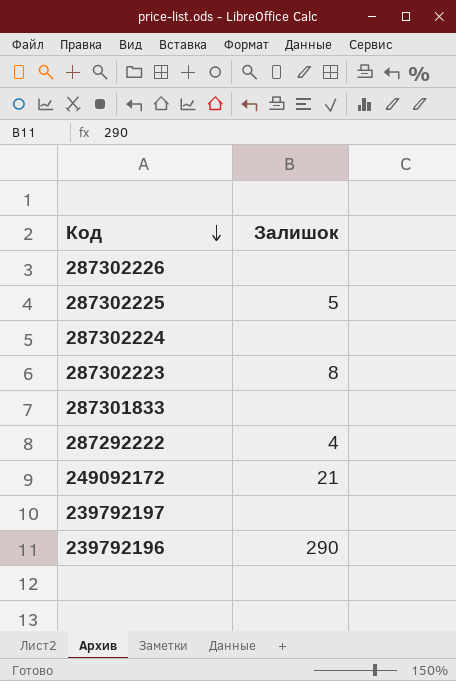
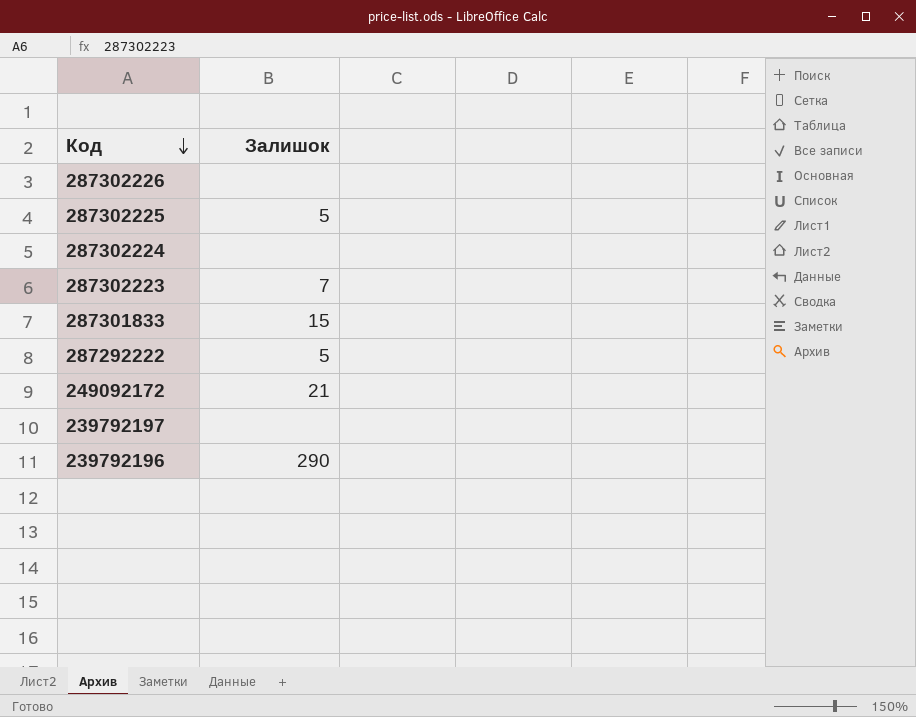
287302223 | Залишок: 8 -> 7
287301833 | Залишок: none -> 15
287292222 | Залишок: 4 -> 5

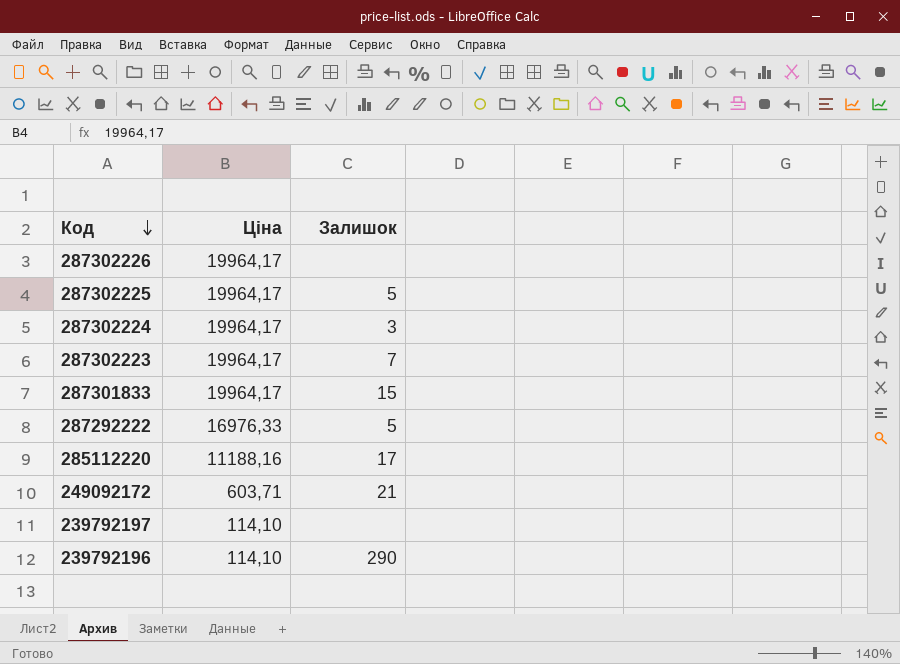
column Ціна | position: none -> 2
287302224 | Залишок: none -> 3
row 285112220: none -> 11188,16 | 17

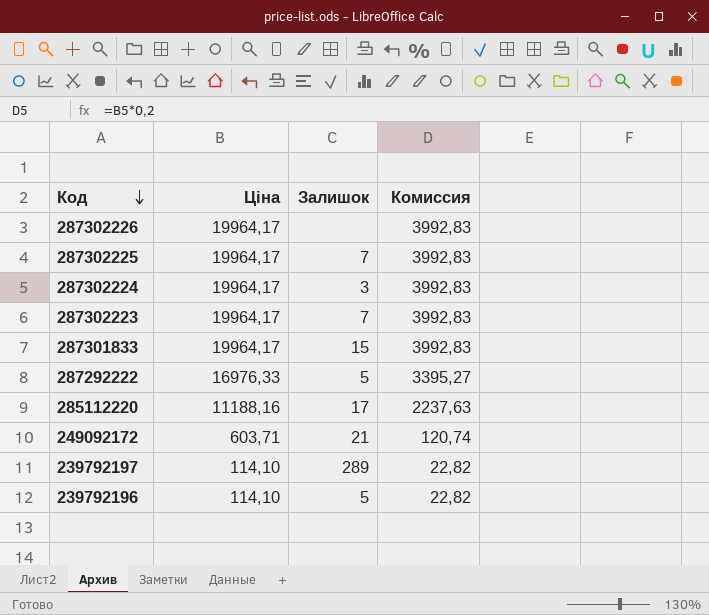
column Комиссия | formula: none -> [Ціна] * 0,2
287302225 | Залишок: 5 -> 7
239792197 | Залишок: none -> 289
239792196 | Залишок: 290 -> 5

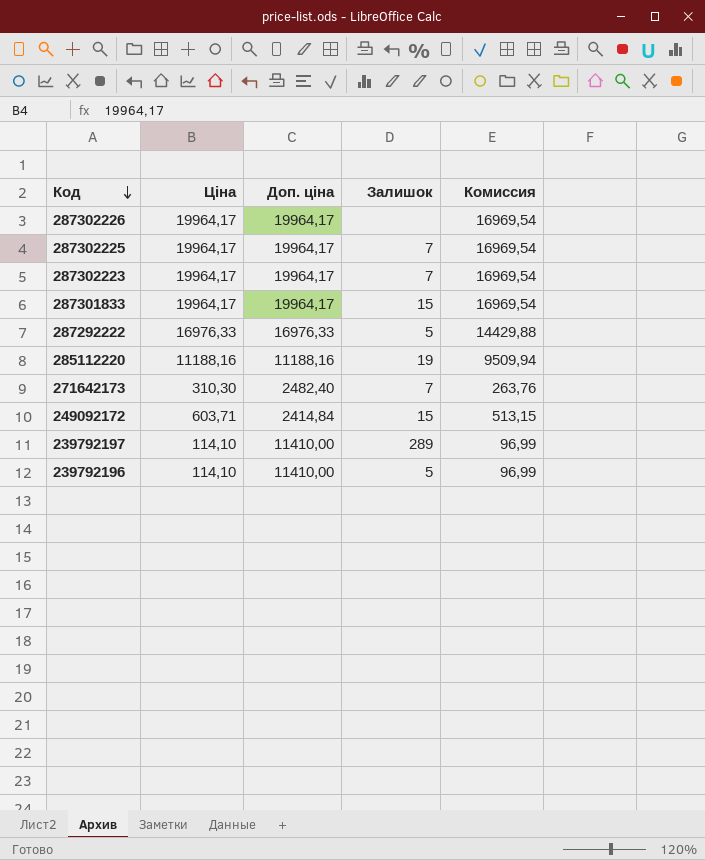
column Доп. ціна | position: none -> 3
column Комиссия | formula: [Ціна] * 0,2 -> [Ціна] * 0,85
row 287302224: 19964,17 | 3 | 3992,83 -> none
285112220 | Залишок: 17 -> 19
row 271642173: none -> 310,30 | 2482,40 | 7 | 263,76
249092172 | Залишок: 21 -> 15

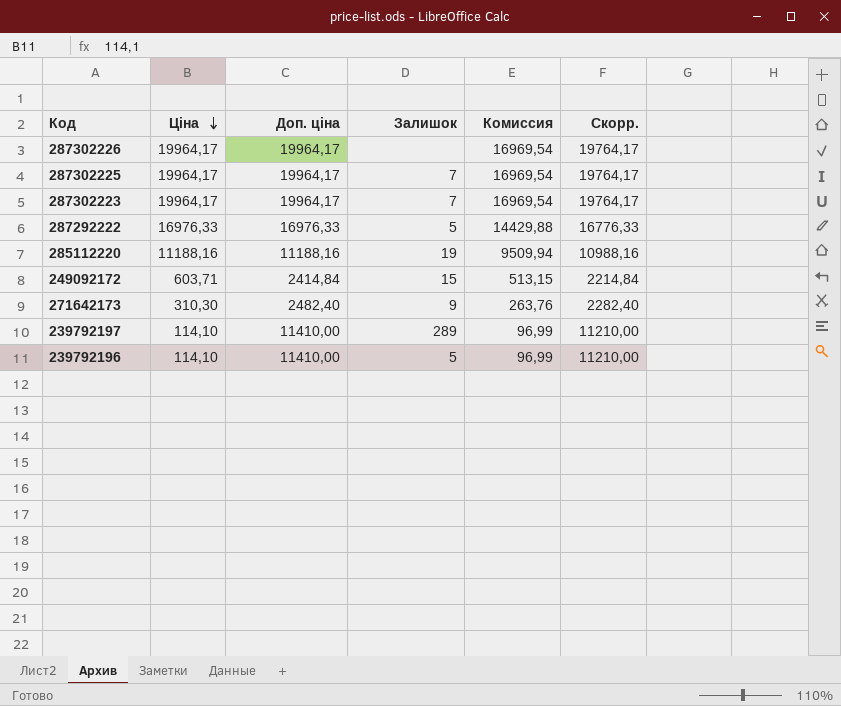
row order: Код descending -> Ціна descending
column Скорр. | formula: none -> [Доп. ціна] - 200
row 287301833: 19964,17 | 19964,17 | 15 | 16969,54 -> none
271642173 | Залишок: 7 -> 9

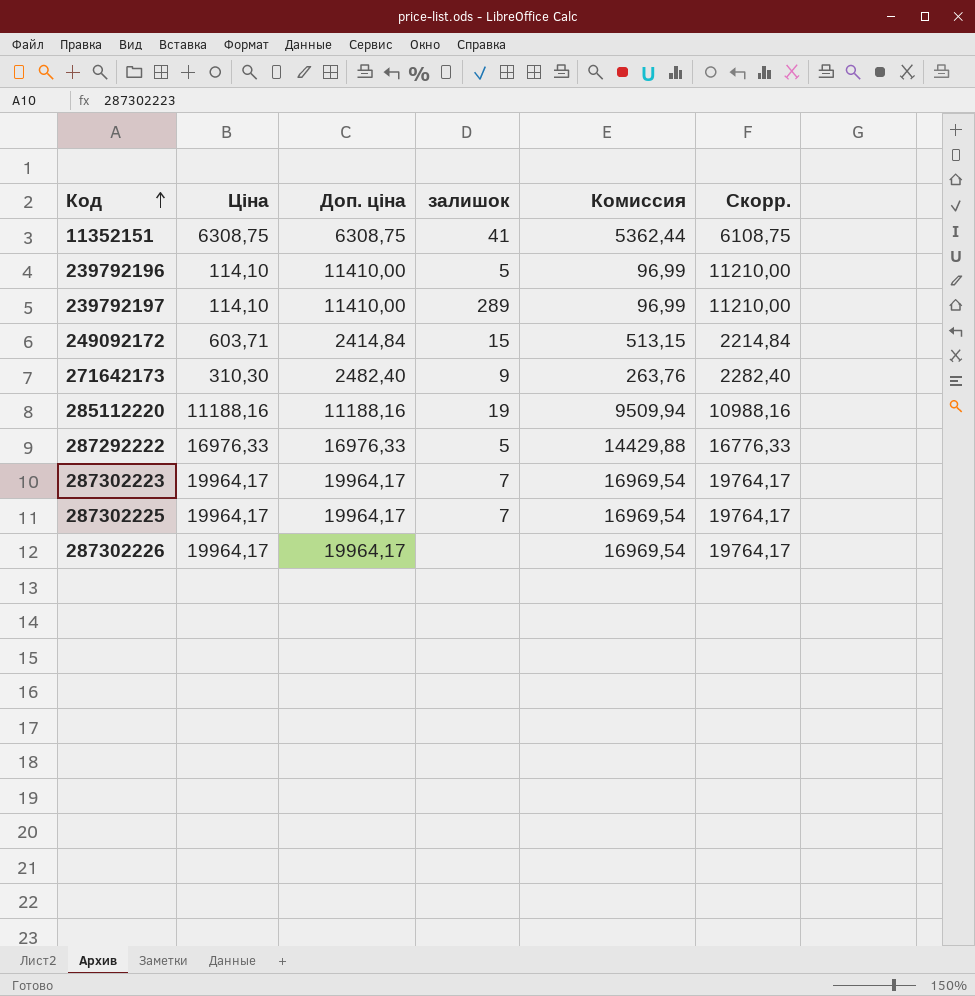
row order: Ціна descending -> Код ascending
column name: Залишок -> залишок
row 11352151: none -> 6308,75 | 6308,75 | 41 | 5362,44 | 6108,75

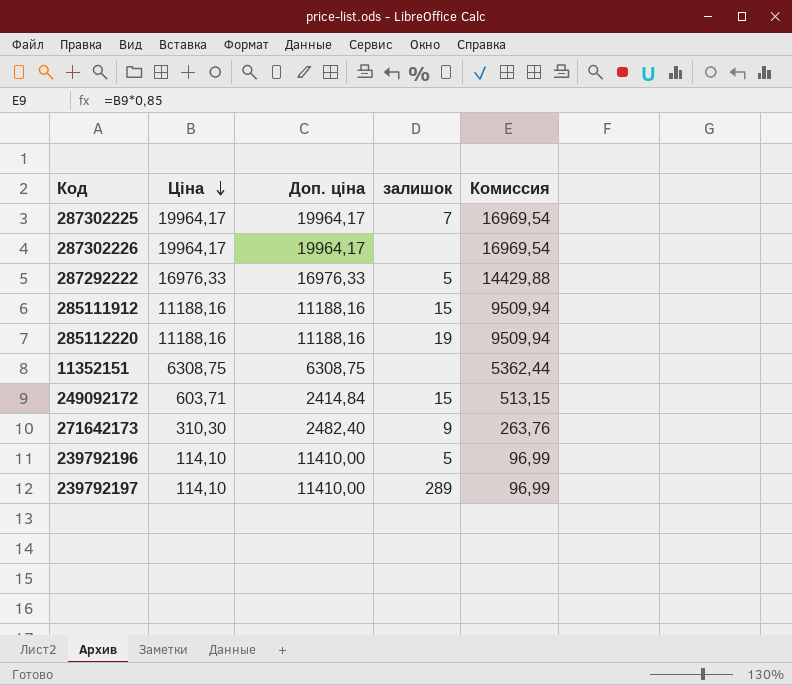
row order: Код ascending -> Ціна descending
column Скорр. | formula: [Доп. ціна] - 200 -> none
row 287302223: 19964,17 | 19964,17 | 7 | 16969,54 | 19764,17 -> none
row 285111912: none -> 11188,16 | 11188,16 | 15 | 9509,94
11352151 | залишок: 41 -> none

